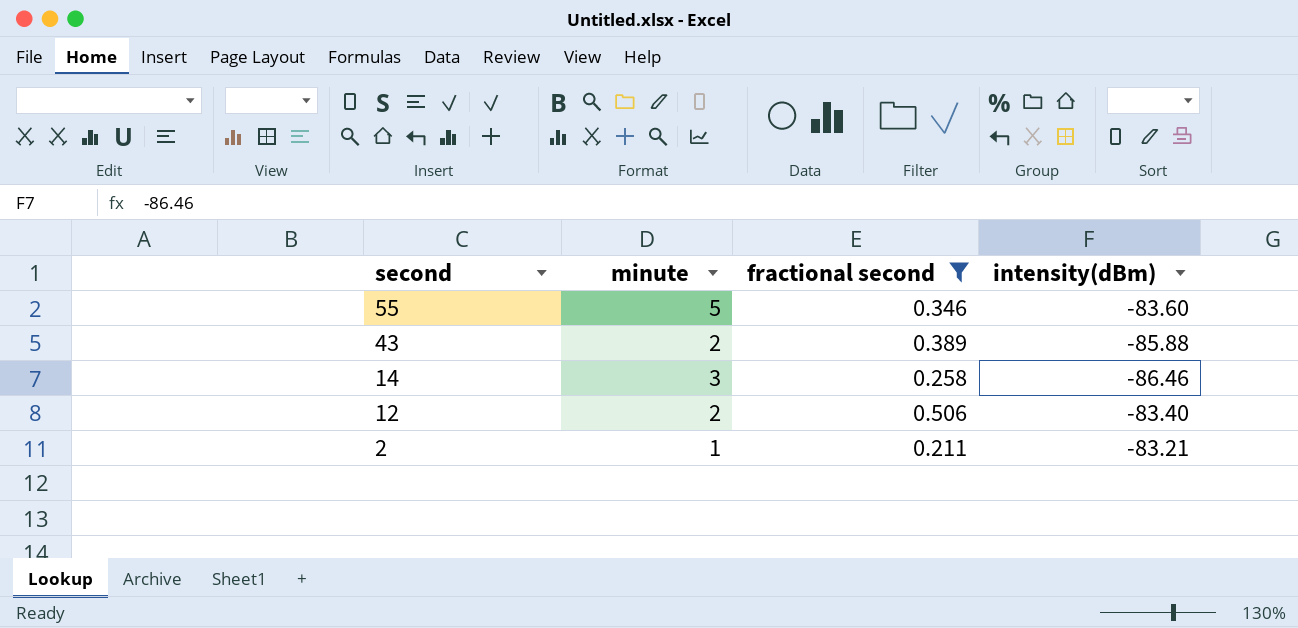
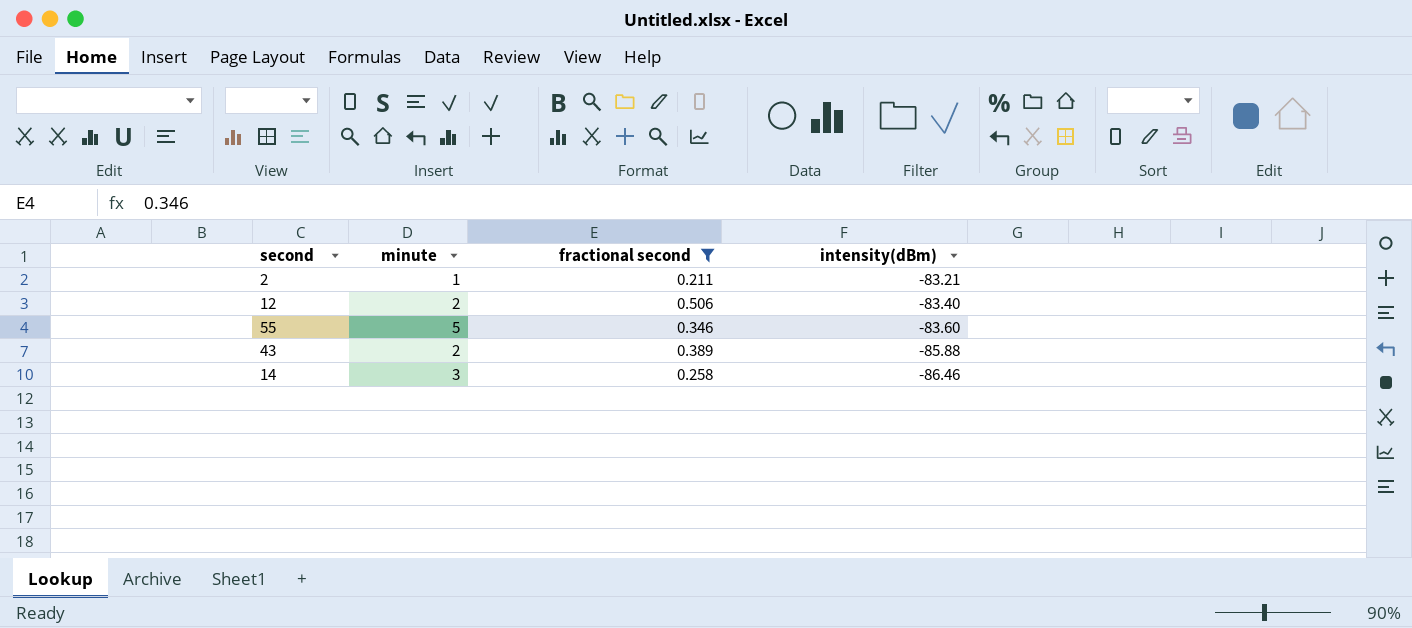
row order: second descending -> intensity(dBm) descending

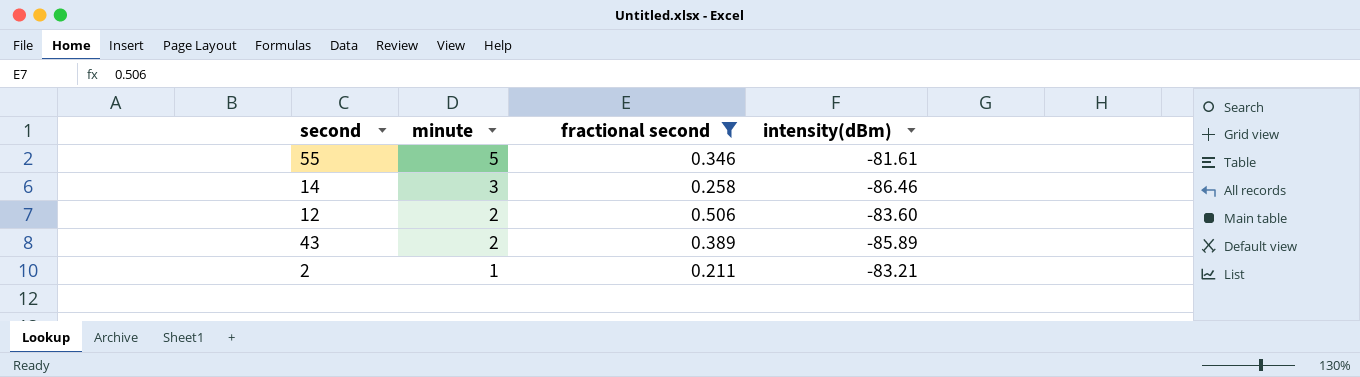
row order: intensity(dBm) descending -> minute descending
55 | intensity(dBm): -83.60 -> -81.61
12 | intensity(dBm): -83.40 -> -83.60
43 | intensity(dBm): -85.88 -> -85.89

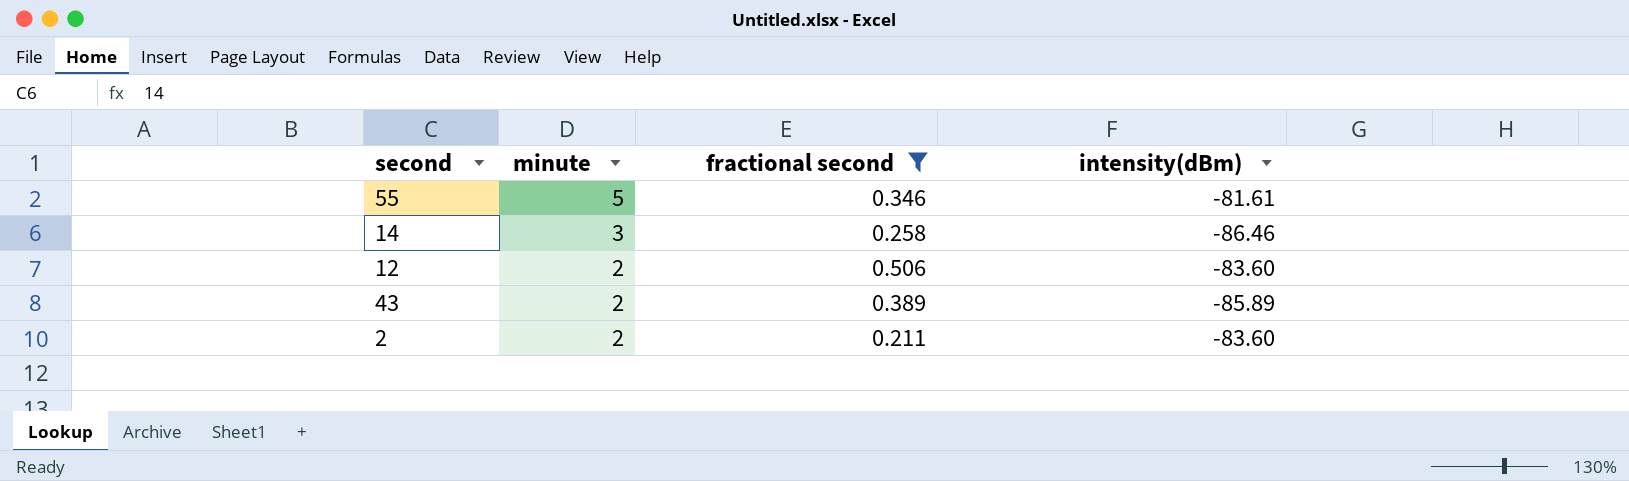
2 | minute: 1 -> 2
2 | intensity(dBm): -83.21 -> -83.60

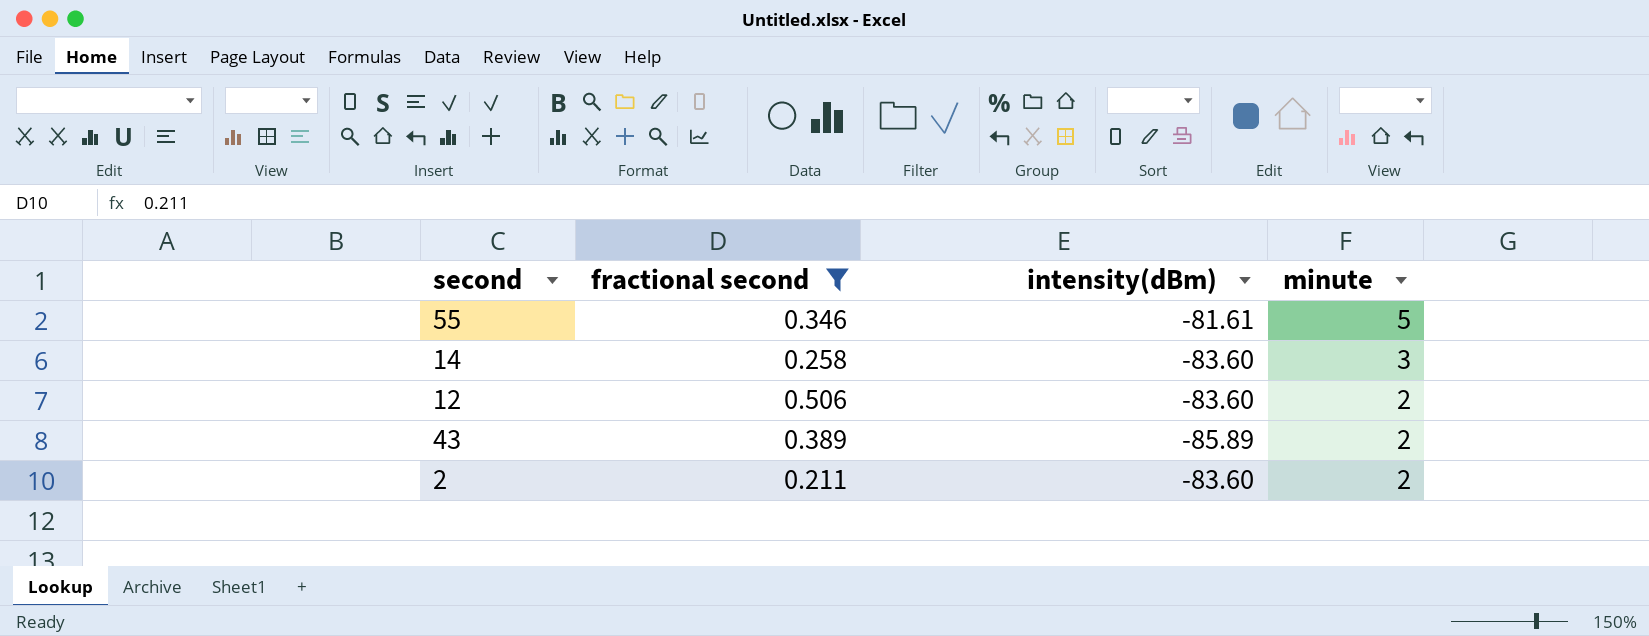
column minute | position: 2 -> 4
14 | intensity(dBm): -86.46 -> -83.60

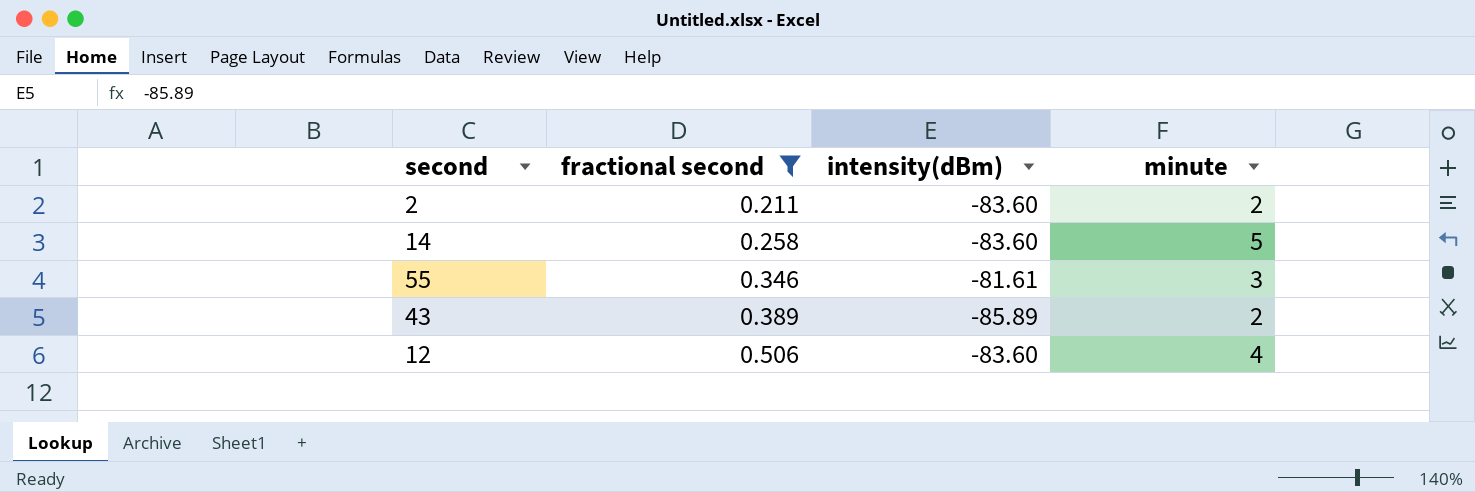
row order: minute descending -> fractional second ascending
14 | minute: 3 -> 5
55 | minute: 5 -> 3
12 | minute: 2 -> 4

